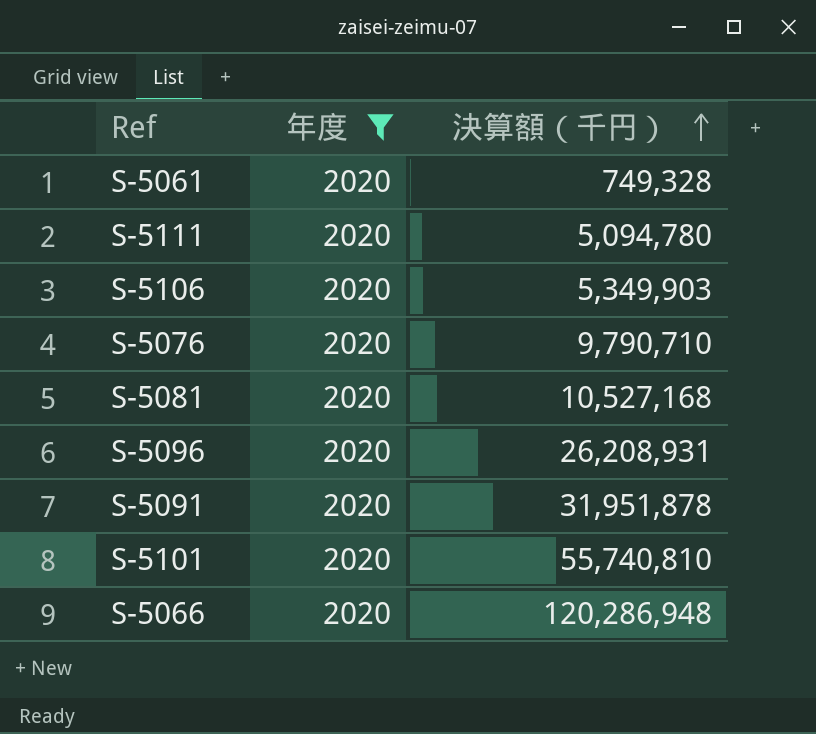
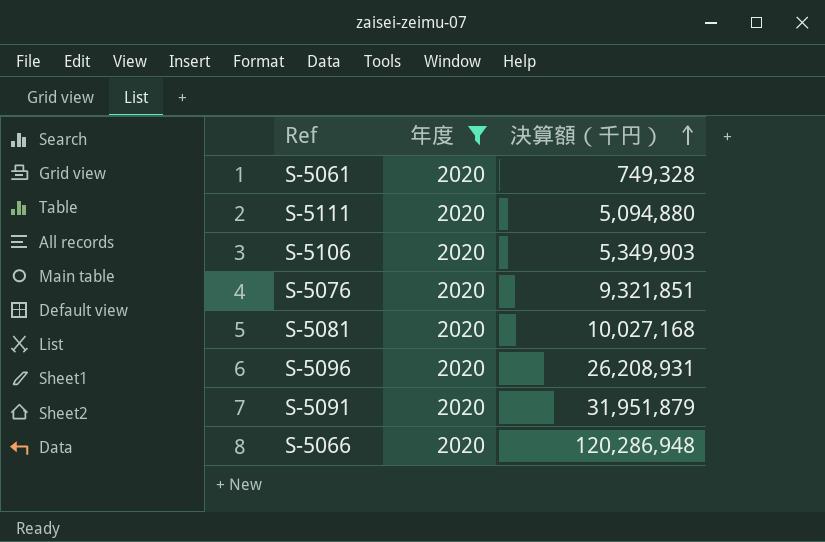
row S-5101: 2020 | 55,740,810 -> none
S-5111 | 決算額（千円）: 5,094,780 -> 5,094,880
S-5076 | 決算額（千円）: 9,790,710 -> 9,321,851
S-5081 | 決算額（千円）: 10,527,168 -> 10,027,168
S-5091 | 決算額（千円）: 31,951,878 -> 31,951,879

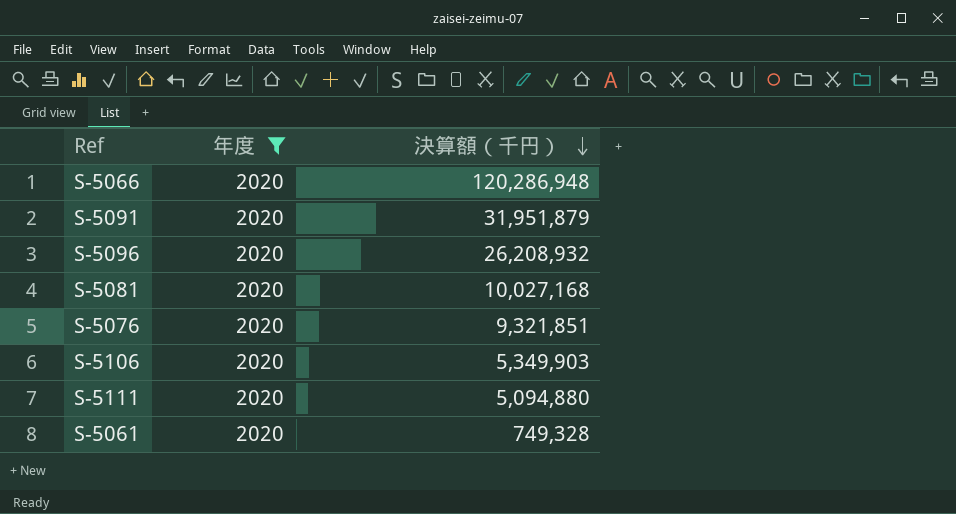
row order: 決算額（千円） ascending -> 決算額（千円） descending
S-5096 | 決算額（千円）: 26,208,931 -> 26,208,932

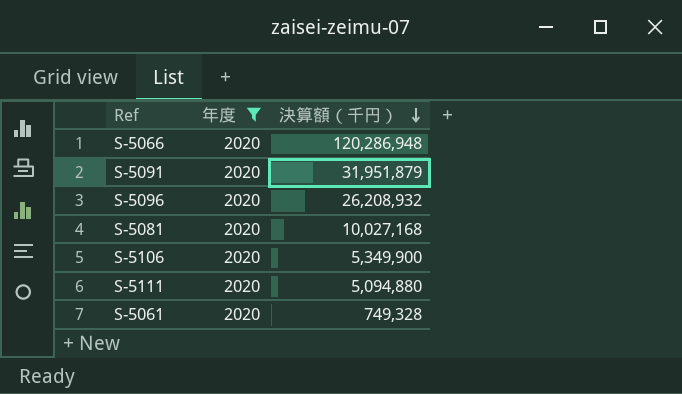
row S-5076: 2020 | 9,321,851 -> none
S-5106 | 決算額（千円）: 5,349,903 -> 5,349,900

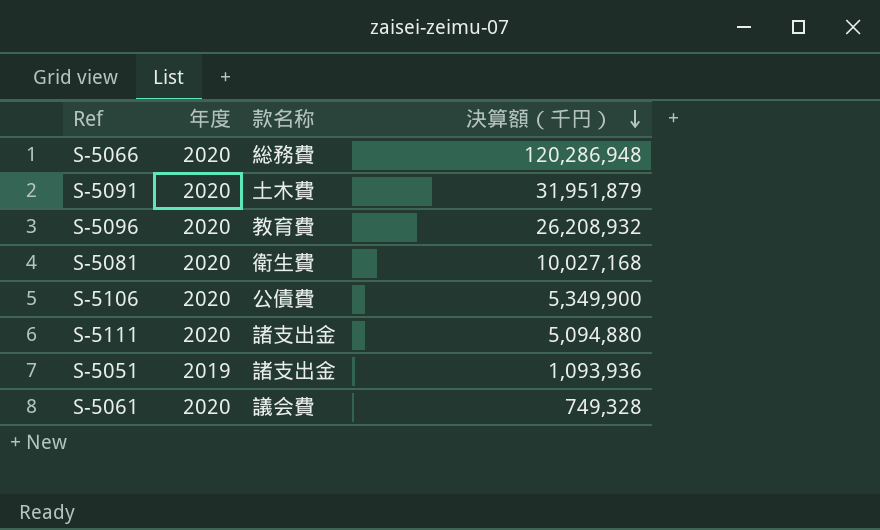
filter: 年度 = 2020 -> none
column 款名称 | position: none -> 3

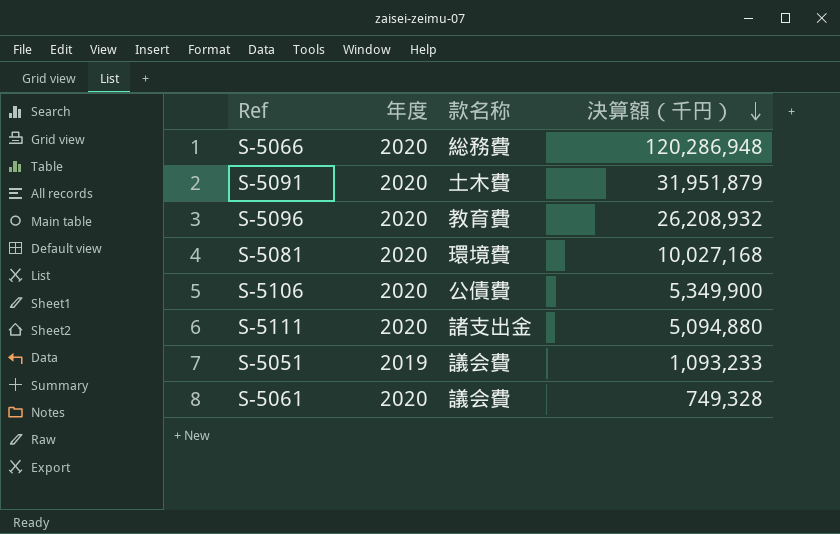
S-5081 | 款名称: 衛生費 -> 環境費
S-5051 | 款名称: 諸支出金 -> 議会費
S-5051 | 決算額（千円）: 1,093,936 -> 1,093,233

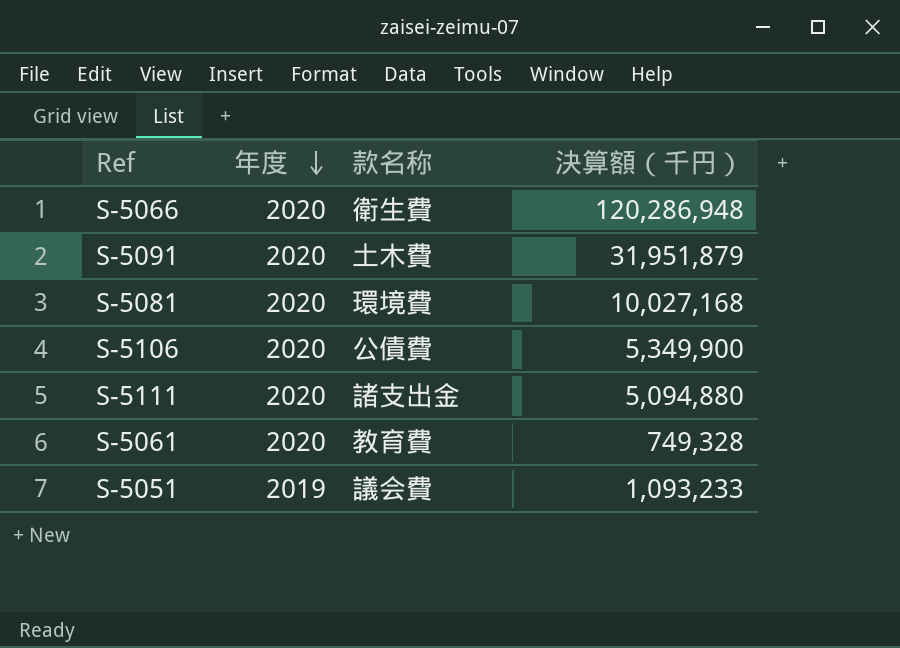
row order: 決算額（千円） descending -> 年度 descending
row S-5096: 2020 | 教育費 | 26,208,932 -> none
S-5066 | 款名称: 総務費 -> 衛生費
S-5061 | 款名称: 議会費 -> 教育費

